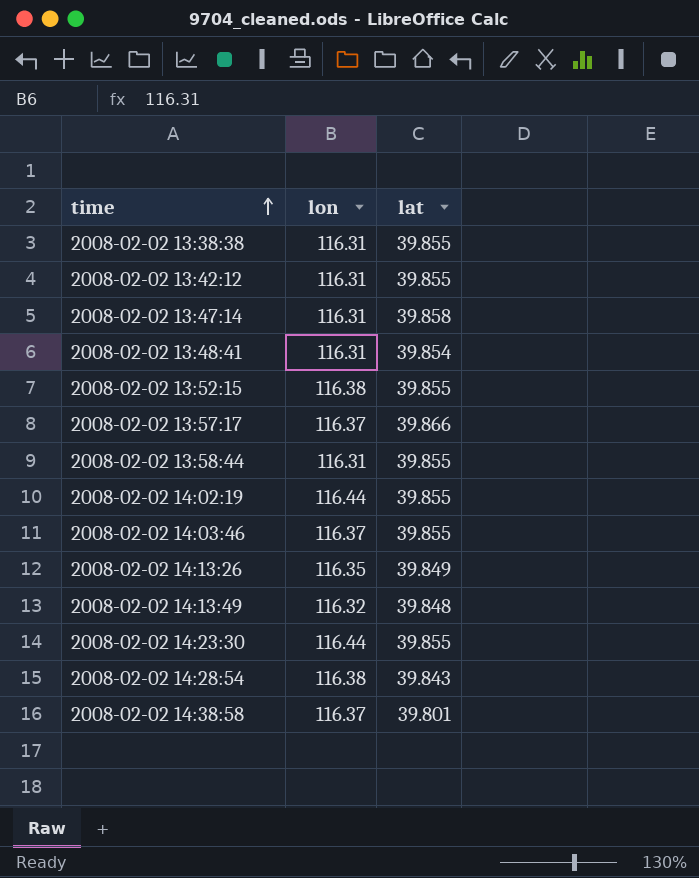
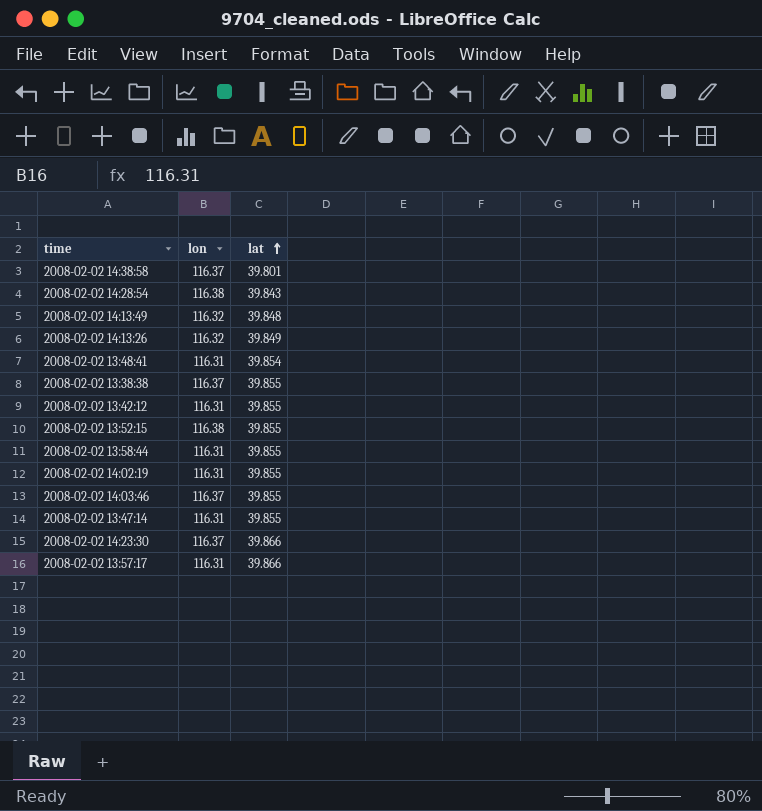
row order: time ascending -> lat ascending
2008-02-02 14:13:26 | lon: 116.35 -> 116.32
2008-02-02 13:38:38 | lon: 116.31 -> 116.37
2008-02-02 14:02:19 | lon: 116.44 -> 116.31
2008-02-02 13:47:14 | lat: 39.858 -> 39.855
2008-02-02 14:23:30 | lon: 116.44 -> 116.37
2008-02-02 14:23:30 | lat: 39.855 -> 39.866
2008-02-02 13:57:17 | lon: 116.37 -> 116.31

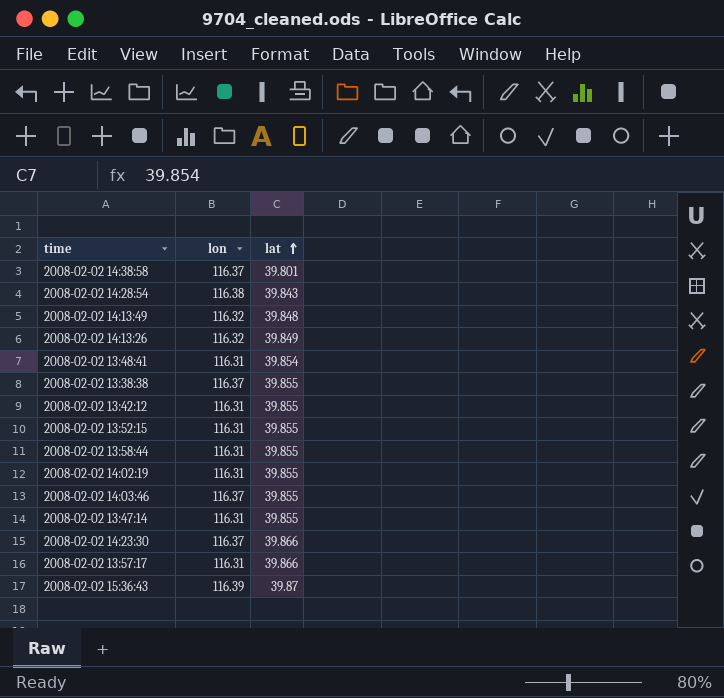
2008-02-02 13:52:15 | lon: 116.38 -> 116.31
row 2008-02-02 15:36:43: none -> 116.39 | 39.87

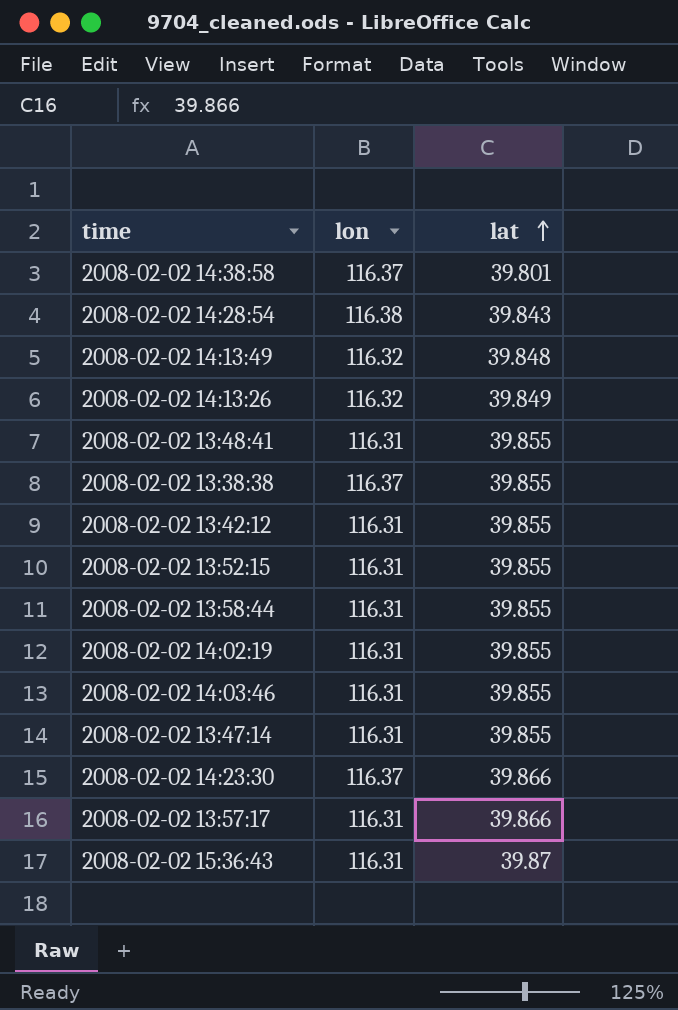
2008-02-02 13:48:41 | lat: 39.854 -> 39.855
2008-02-02 14:03:46 | lon: 116.37 -> 116.31
2008-02-02 15:36:43 | lon: 116.39 -> 116.31

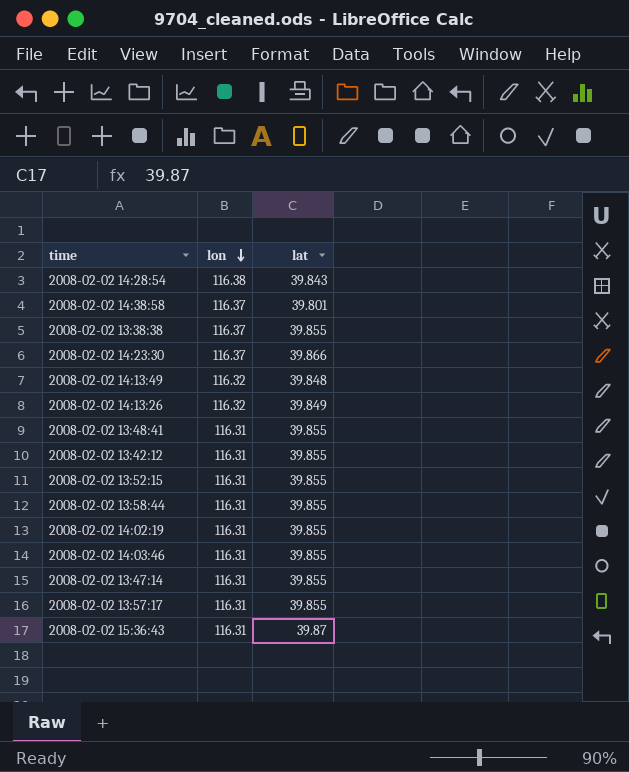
row order: lat ascending -> lon descending
2008-02-02 13:57:17 | lat: 39.866 -> 39.855

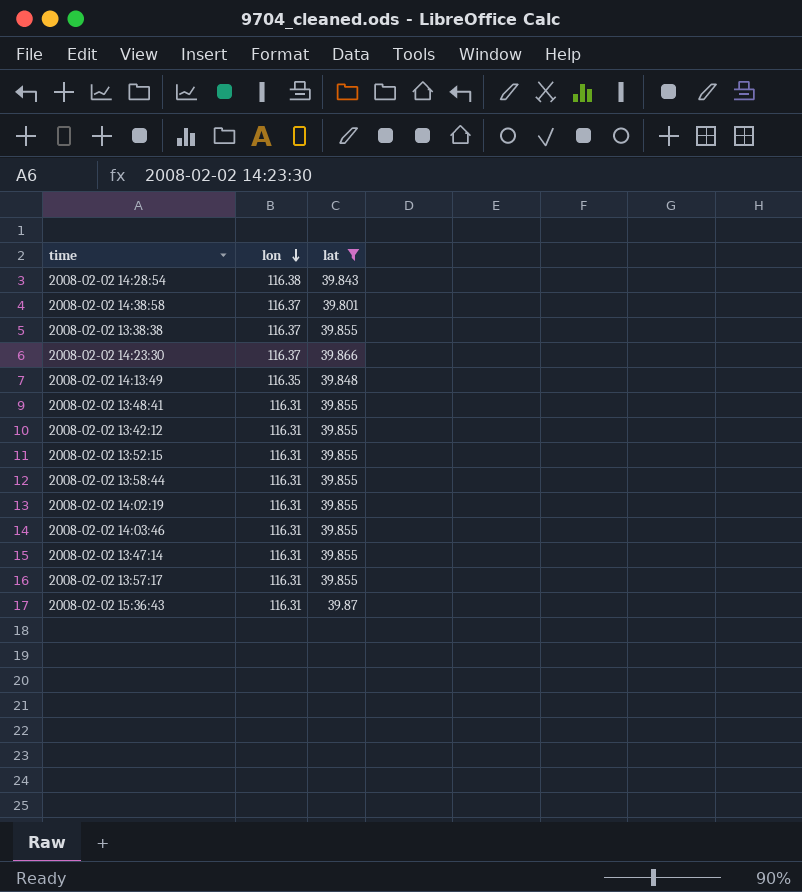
filter: none -> lat != 39.849
2008-02-02 14:13:49 | lon: 116.32 -> 116.35

